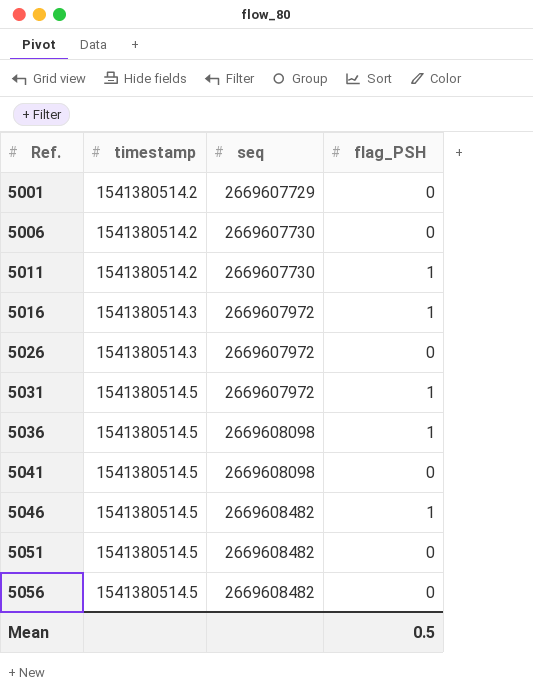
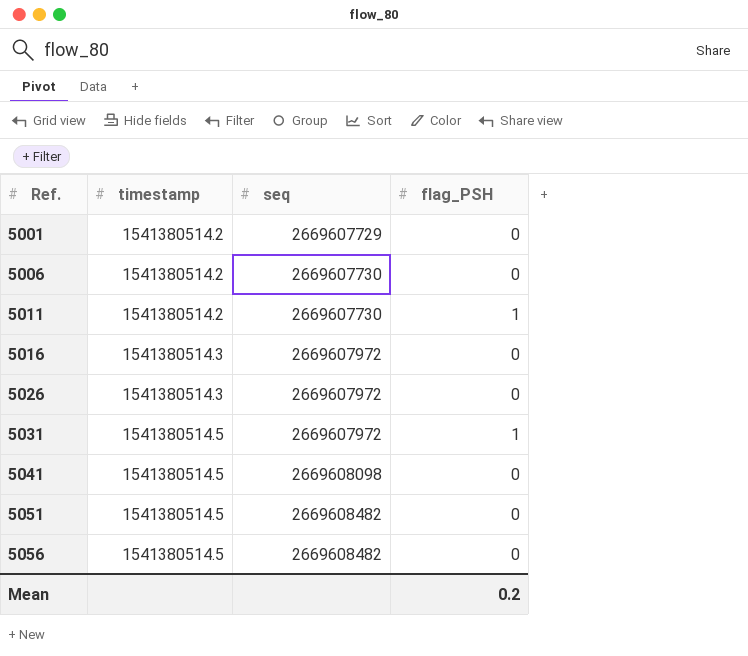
row 5036: 1541380514.5 | 2669608098 | 1 -> none
row 5046: 1541380514.5 | 2669608482 | 1 -> none
5016 | flag_PSH: 1 -> 0
Mean | flag_PSH: 0.5 -> 0.2

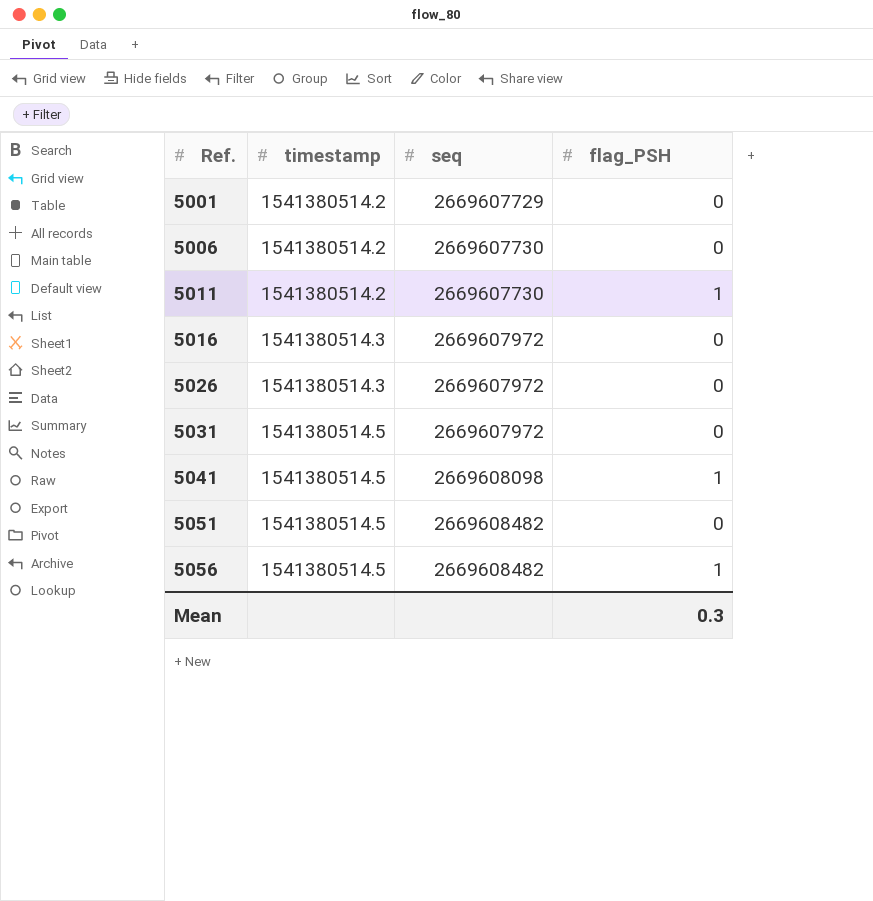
5031 | flag_PSH: 1 -> 0
5041 | flag_PSH: 0 -> 1
5056 | flag_PSH: 0 -> 1
Mean | flag_PSH: 0.2 -> 0.3

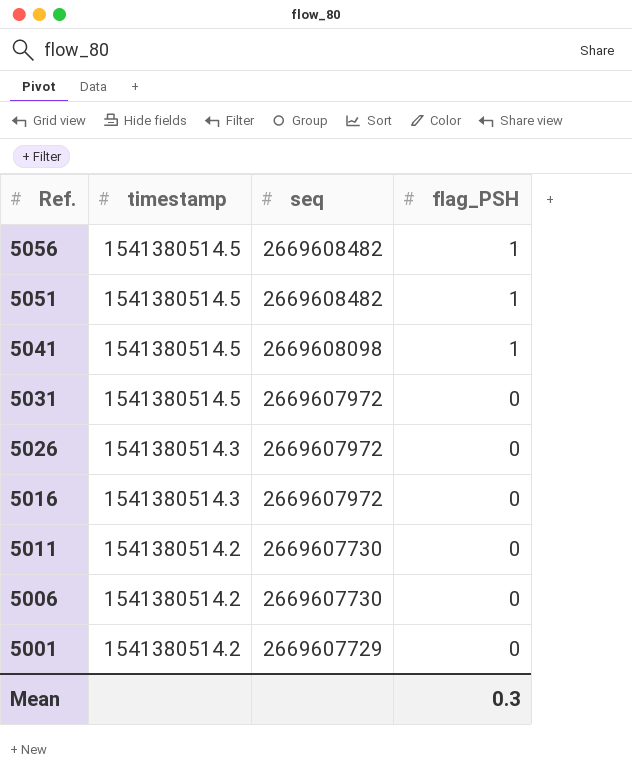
row order: Ref. ascending -> Ref. descending
5051 | flag_PSH: 0 -> 1
5011 | flag_PSH: 1 -> 0

